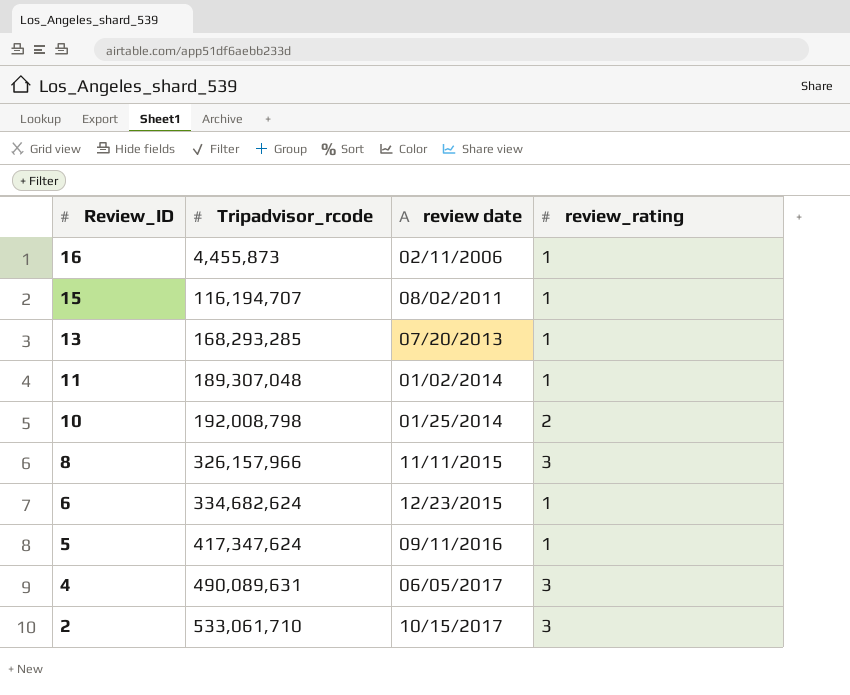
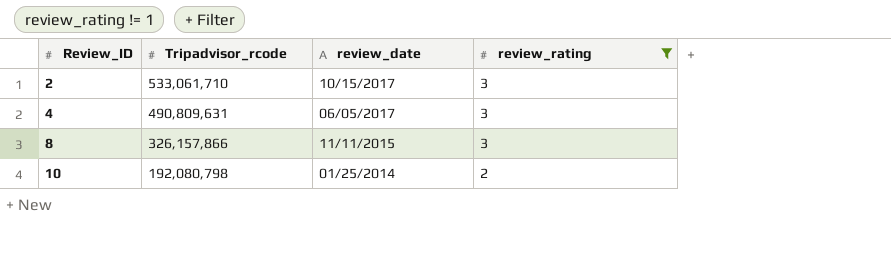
filter: none -> review_rating != 1
row order: Review_ID descending -> Review_ID ascending
column name: review date -> review_date
4 | Tripadvisor_rcode: 490,089,631 -> 490,809,631
8 | Tripadvisor_rcode: 326,157,966 -> 326,157,866
10 | Tripadvisor_rcode: 192,008,798 -> 192,080,798

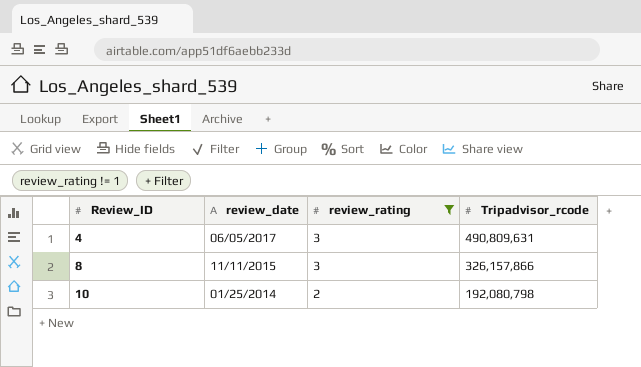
column Tripadvisor_rcode | position: 2 -> 4
row 2: 533,061,710 | 10/15/2017 | 3 -> none

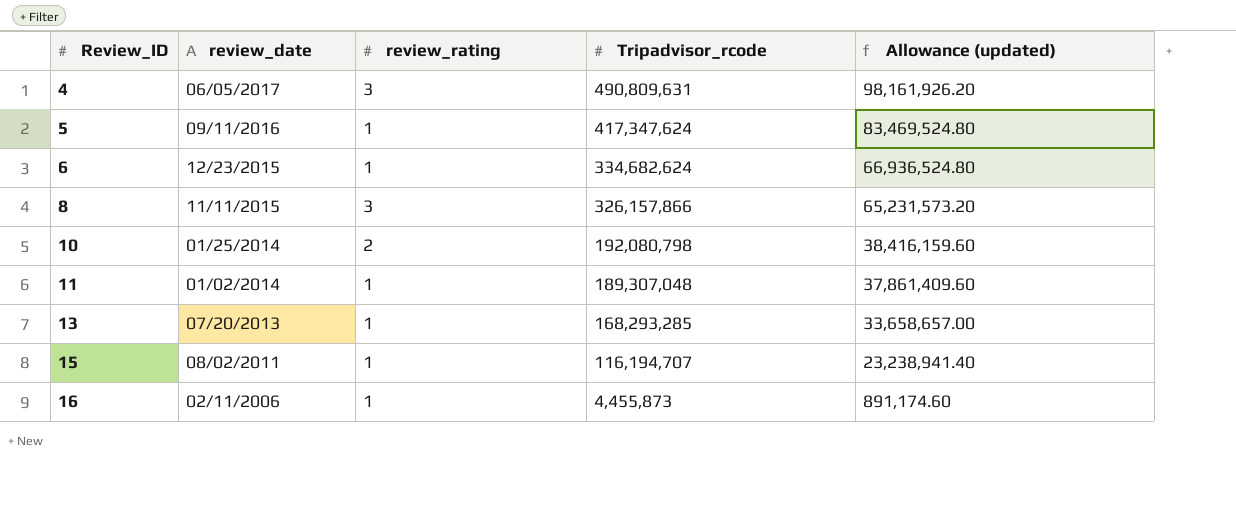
filter: review_rating != 1 -> none
column Allowance (updated) | formula: none -> [Tripadvisor_rcode] * 0.2

